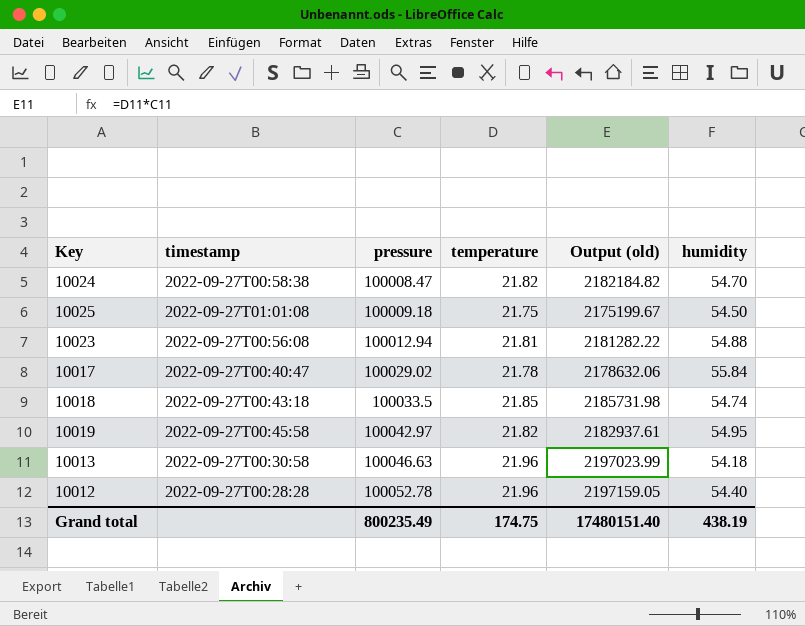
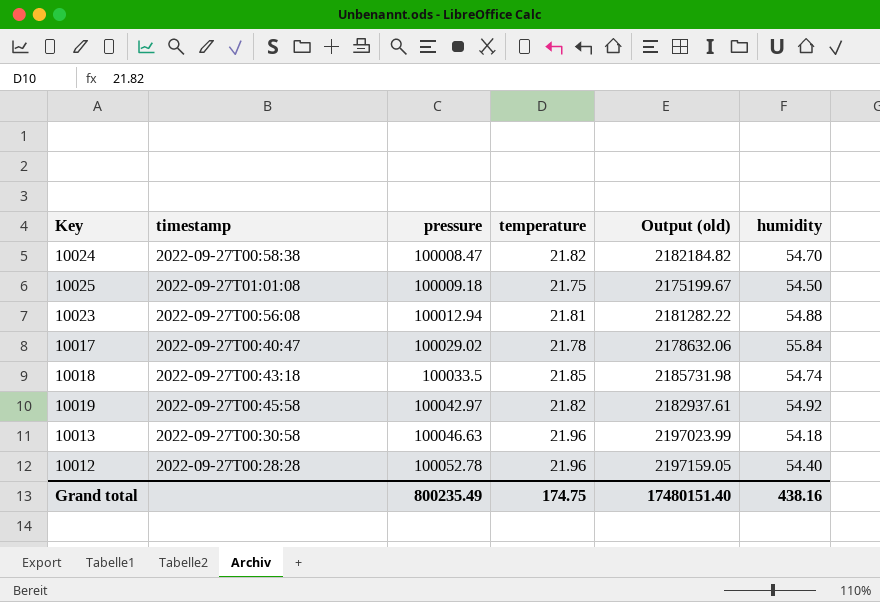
10019 | humidity: 54.95 -> 54.92
Grand total | humidity: 438.19 -> 438.16

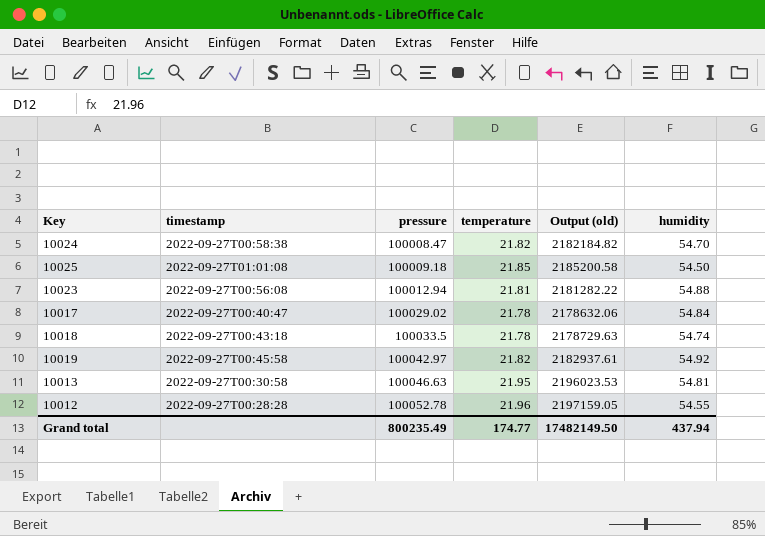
10025 | temperature: 21.75 -> 21.85
10025 | Output (old): 2175199.67 -> 2185200.58
10017 | humidity: 55.84 -> 54.84
10018 | temperature: 21.85 -> 21.78
10018 | Output (old): 2185731.98 -> 2178729.63
10013 | temperature: 21.96 -> 21.95
10013 | Output (old): 2197023.99 -> 2196023.53
10013 | humidity: 54.18 -> 54.81
10012 | humidity: 54.40 -> 54.55
Grand total | temperature: 174.75 -> 174.77
Grand total | Output (old): 17480151.40 -> 17482149.50
Grand total | humidity: 438.16 -> 437.94

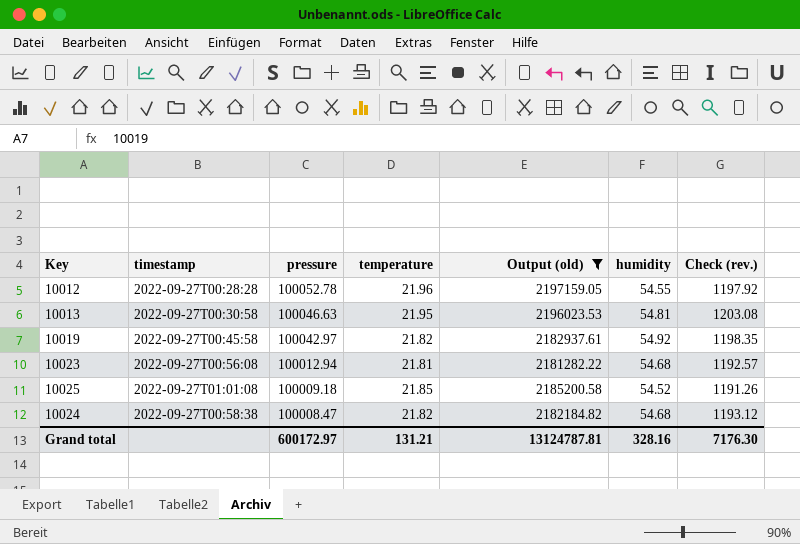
filter: none -> Output (old) >= 2181282.22
row order: pressure ascending -> pressure descending
column Check (rev.) | formula: none -> [temperature] * [humidity]
10023 | humidity: 54.88 -> 54.68
10025 | humidity: 54.50 -> 54.52
10024 | humidity: 54.70 -> 54.68
Grand total | pressure: 800235.49 -> 600172.97
Grand total | temperature: 174.77 -> 131.21
Grand total | Output (old): 17482149.50 -> 13124787.81
Grand total | humidity: 437.94 -> 328.16

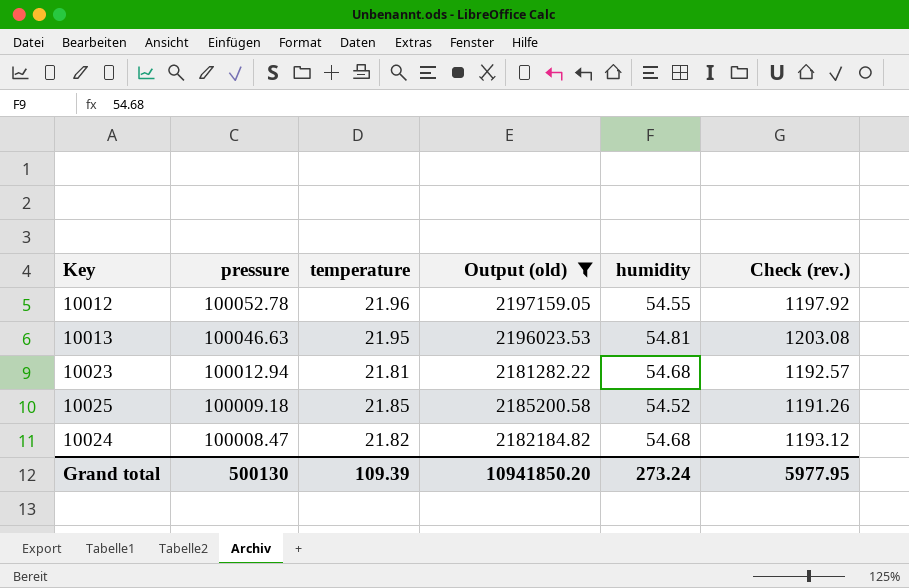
column timestamp | position: 2 -> none
row 10019: 2022-09-27T00:45:58 | 100042.97 | 21.82 | 2182937.61 | 54.92 | 1198.35 -> none
Grand total | pressure: 600172.97 -> 500130
Grand total | temperature: 131.21 -> 109.39
Grand total | Output (old): 13124787.81 -> 10941850.20
Grand total | humidity: 328.16 -> 273.24
Grand total | Check (rev.): 7176.30 -> 5977.95

